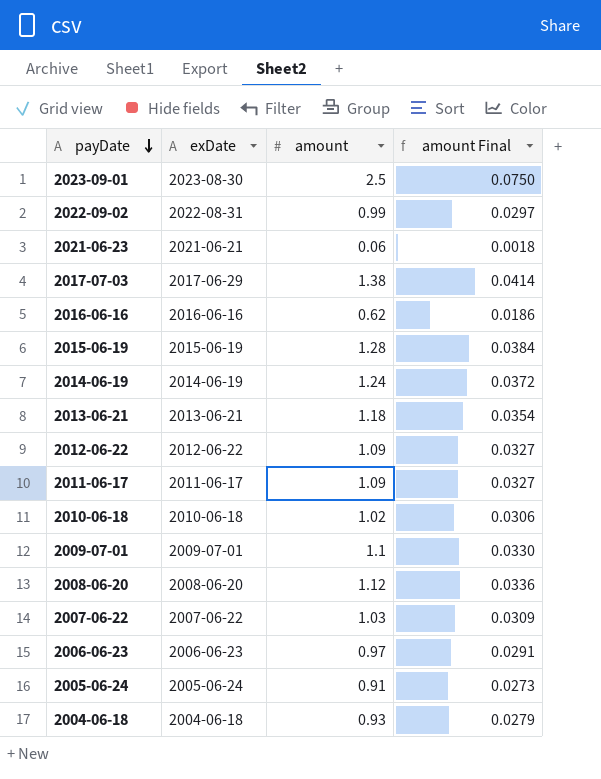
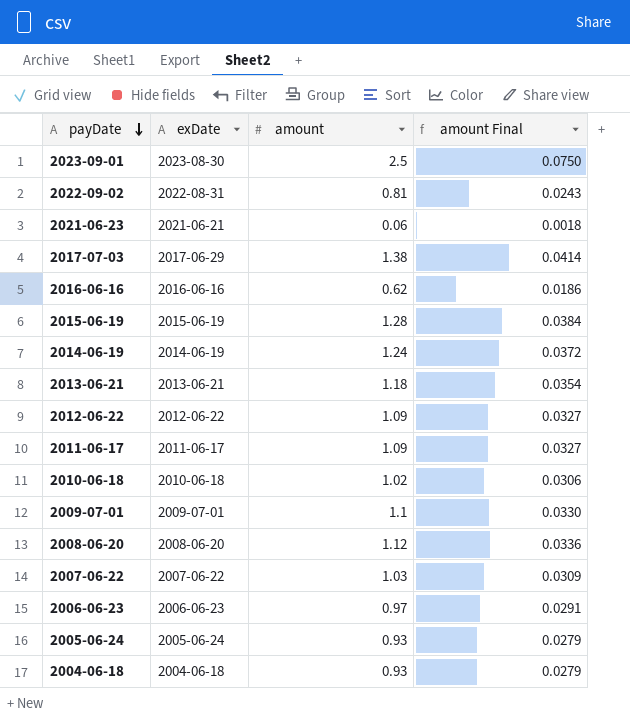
2022-09-02 | amount: 0.99 -> 0.81
2022-09-02 | amount Final: 0.0297 -> 0.0243
2005-06-24 | amount: 0.91 -> 0.93
2005-06-24 | amount Final: 0.0273 -> 0.0279

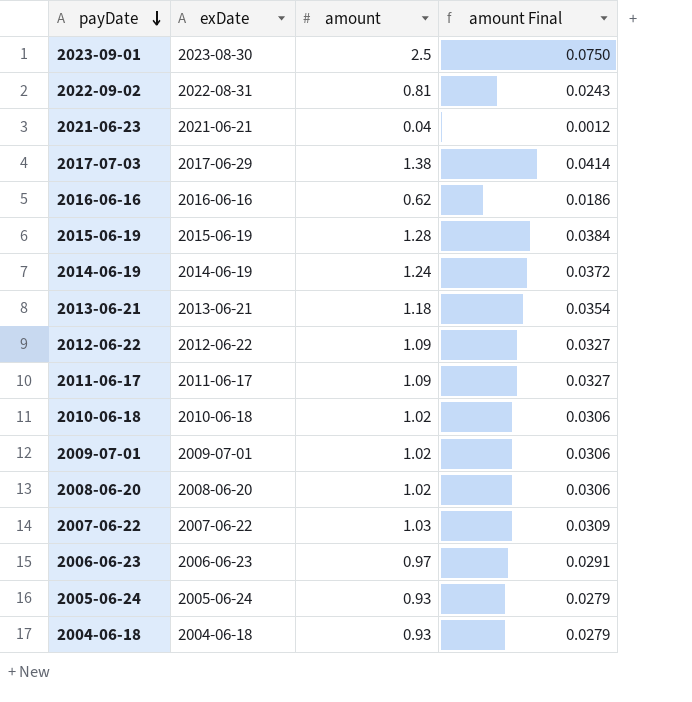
2021-06-23 | amount: 0.06 -> 0.04
2021-06-23 | amount Final: 0.0018 -> 0.0012
2009-07-01 | amount: 1.1 -> 1.02
2009-07-01 | amount Final: 0.0330 -> 0.0306
2008-06-20 | amount: 1.12 -> 1.02
2008-06-20 | amount Final: 0.0336 -> 0.0306

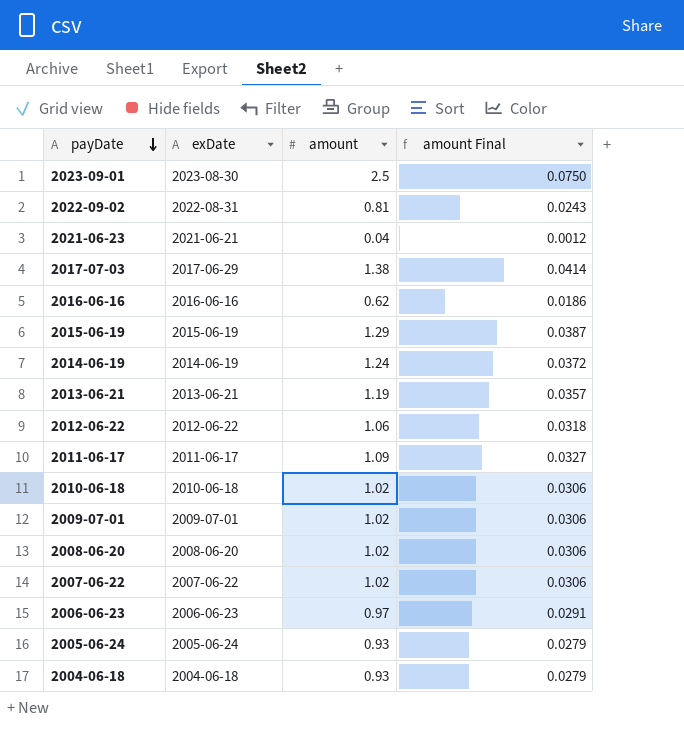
2015-06-19 | amount: 1.28 -> 1.29
2015-06-19 | amount Final: 0.0384 -> 0.0387
2013-06-21 | amount: 1.18 -> 1.19
2013-06-21 | amount Final: 0.0354 -> 0.0357
2012-06-22 | amount: 1.09 -> 1.06
2012-06-22 | amount Final: 0.0327 -> 0.0318
2007-06-22 | amount: 1.03 -> 1.02
2007-06-22 | amount Final: 0.0309 -> 0.0306

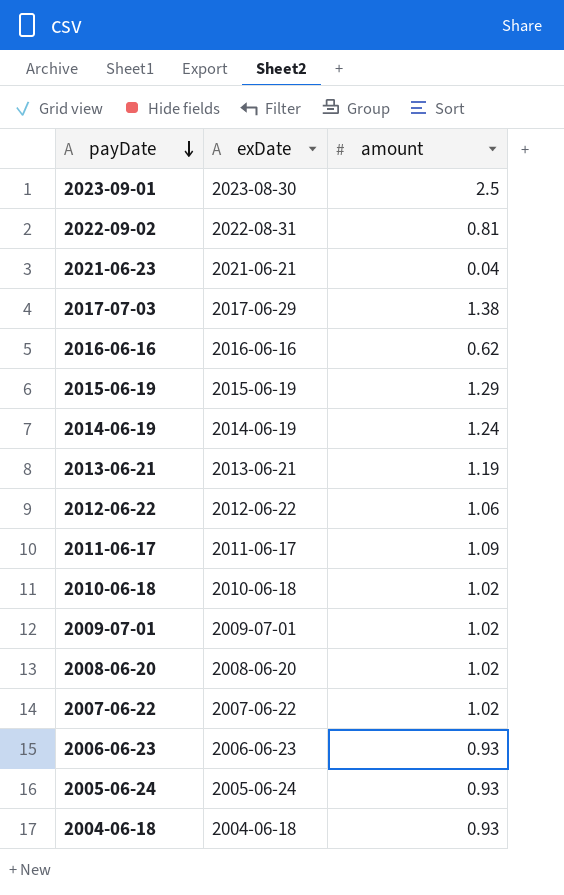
column amount Final | formula: [amount] * 0.03 -> none
2006-06-23 | amount: 0.97 -> 0.93

